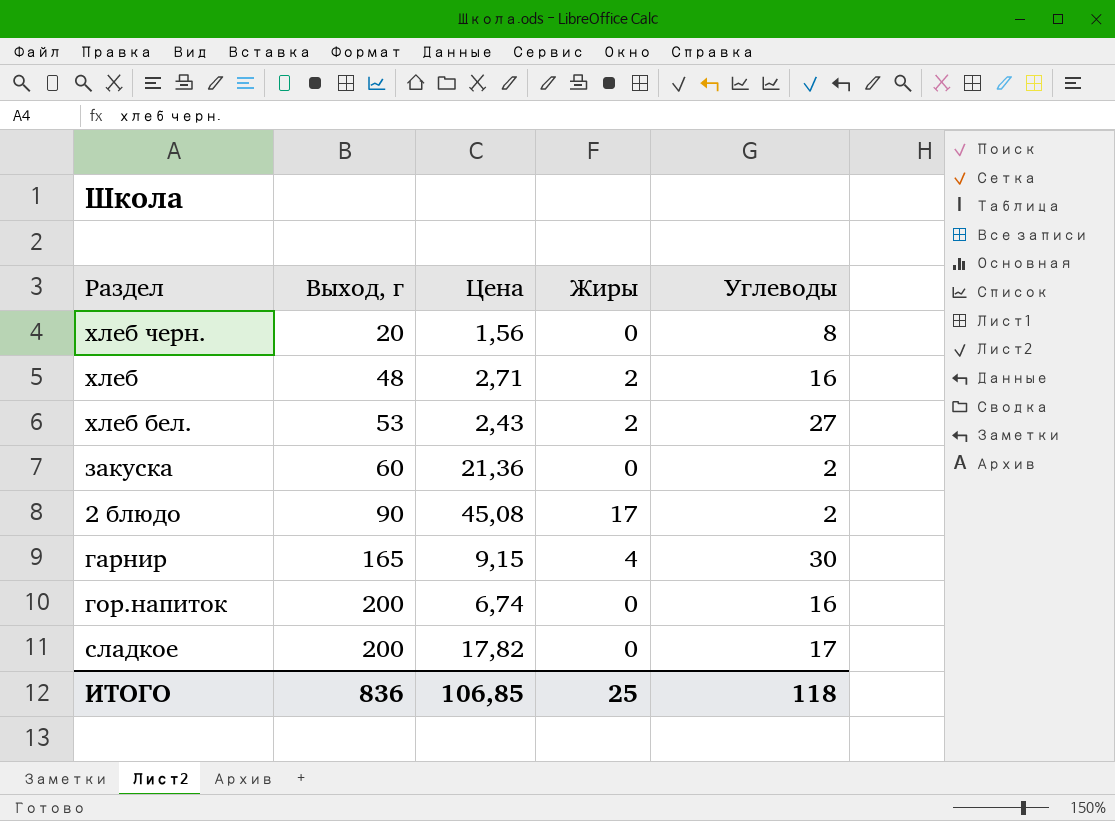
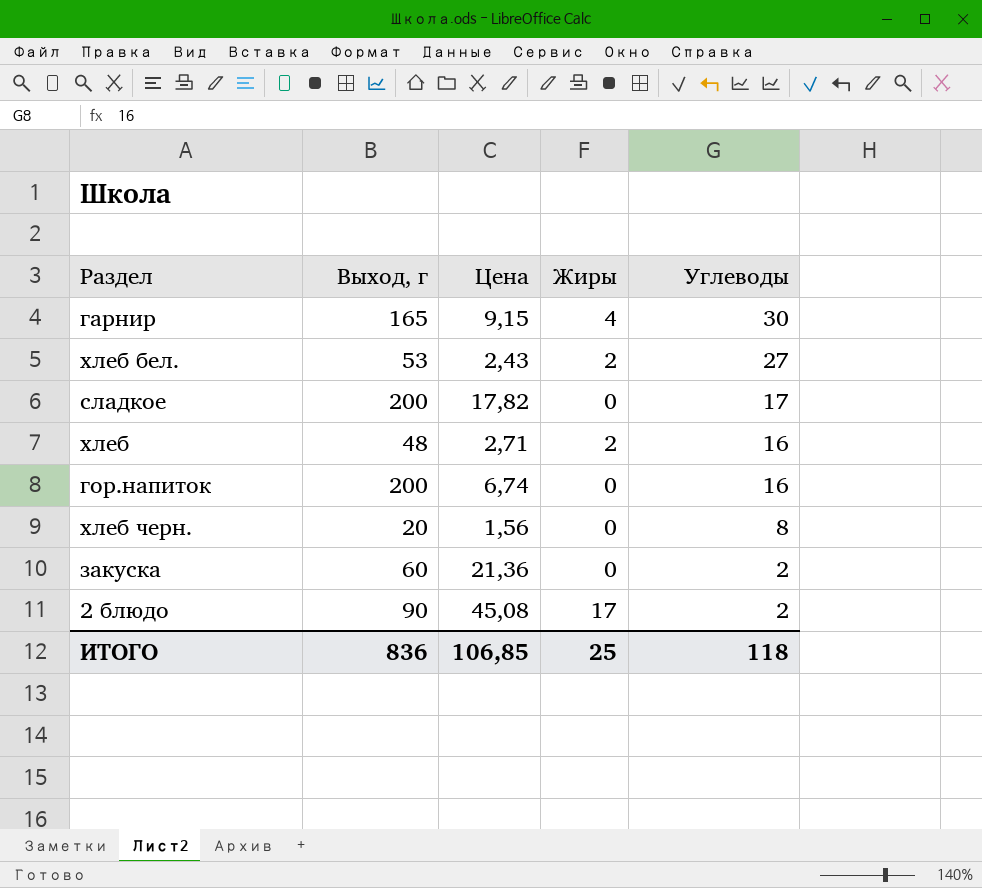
row order: Выход, г ascending -> Углеводы descending

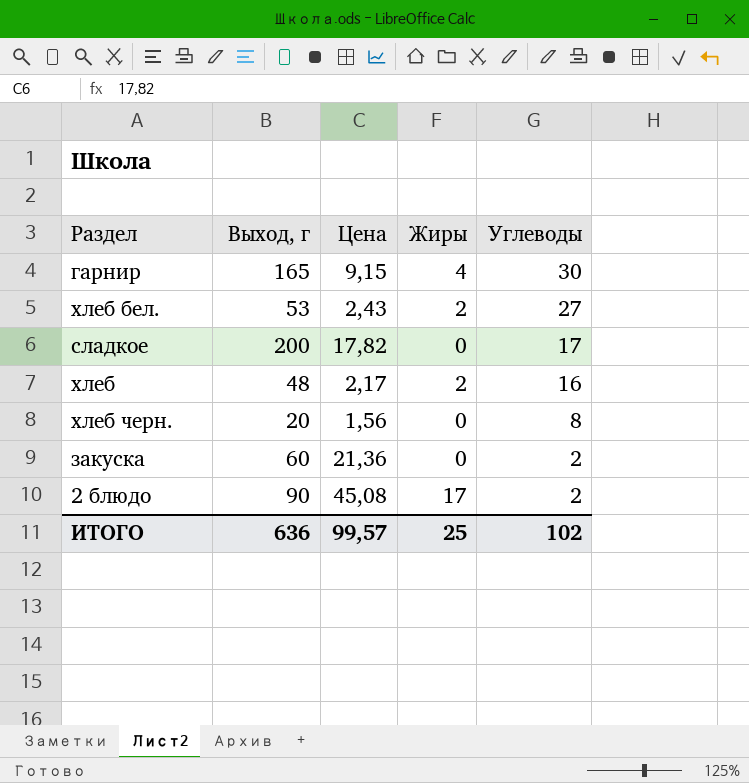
row гор.напиток: 200 | 6,74 | 0 | 16 -> none
хлеб | Цена: 2,71 -> 2,17
ИТОГО | Выход, г: 836 -> 636
ИТОГО | Цена: 106,85 -> 99,57
ИТОГО | Углеводы: 118 -> 102

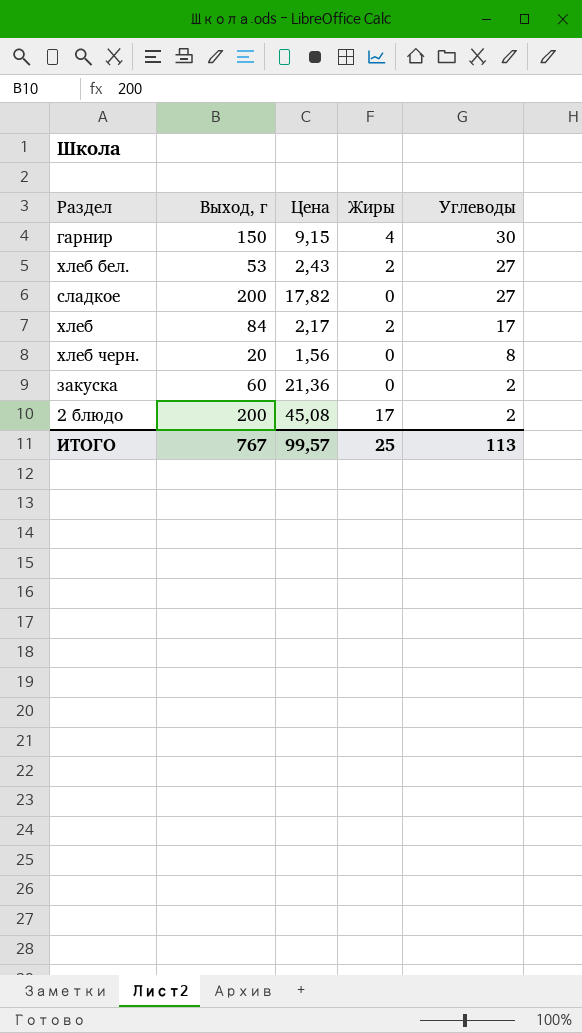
гарнир | Выход, г: 165 -> 150
сладкое | Углеводы: 17 -> 27
хлеб | Выход, г: 48 -> 84
хлеб | Углеводы: 16 -> 17
2 блюдо | Выход, г: 90 -> 200
ИТОГО | Выход, г: 636 -> 767
ИТОГО | Углеводы: 102 -> 113

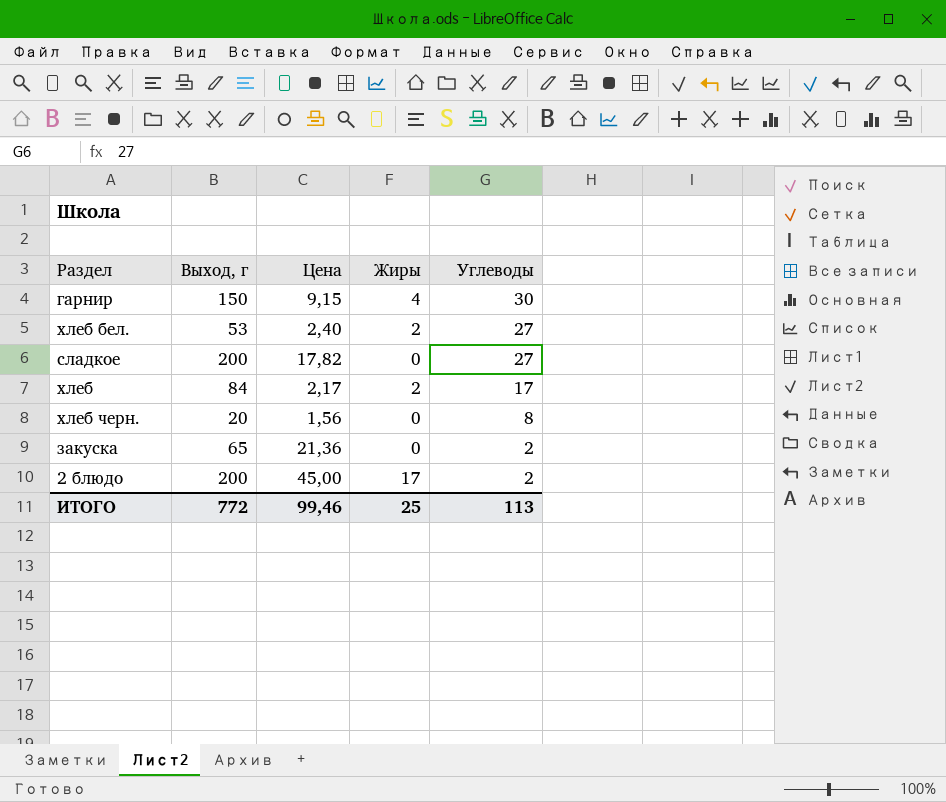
хлеб бел. | Цена: 2,43 -> 2,40
закуска | Выход, г: 60 -> 65
2 блюдо | Цена: 45,08 -> 45,00
ИТОГО | Выход, г: 767 -> 772
ИТОГО | Цена: 99,57 -> 99,46

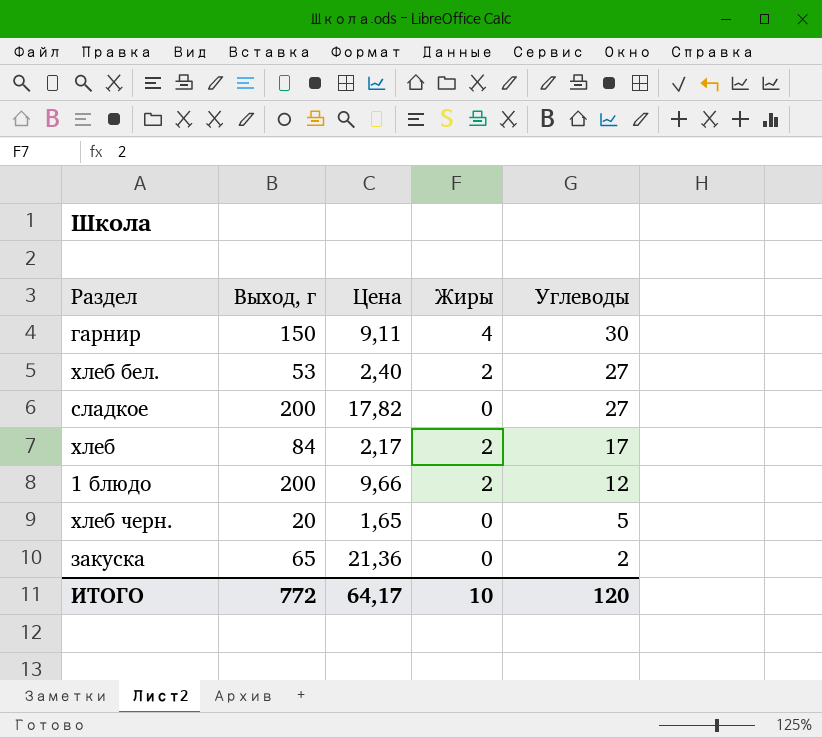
row 2 блюдо: 200 | 45,00 | 17 | 2 -> none
гарнир | Цена: 9,15 -> 9,11
row 1 блюдо: none -> 200 | 9,66 | 2 | 12
хлеб черн. | Цена: 1,56 -> 1,65
хлеб черн. | Углеводы: 8 -> 5
ИТОГО | Цена: 99,46 -> 64,17
ИТОГО | Жиры: 25 -> 10
ИТОГО | Углеводы: 113 -> 120

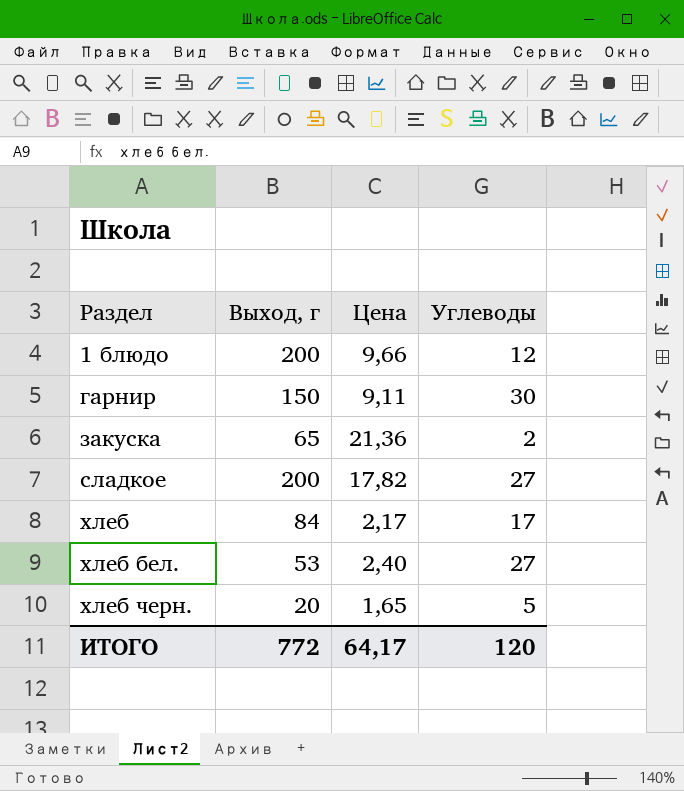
row order: Углеводы descending -> Раздел ascending
column Жиры | position: 4 -> none

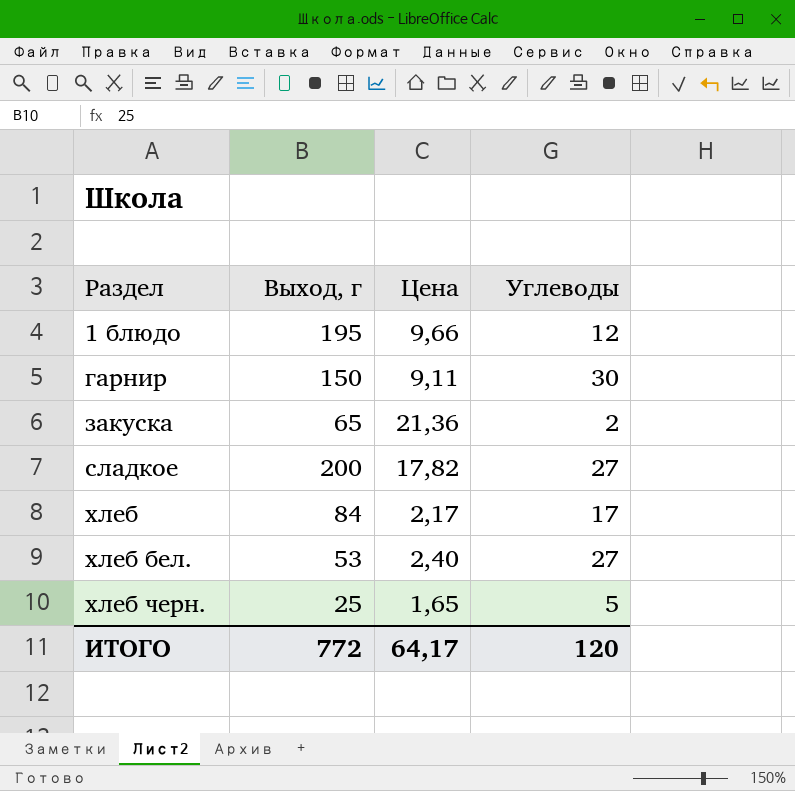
1 блюдо | Выход, г: 200 -> 195
хлеб черн. | Выход, г: 20 -> 25

